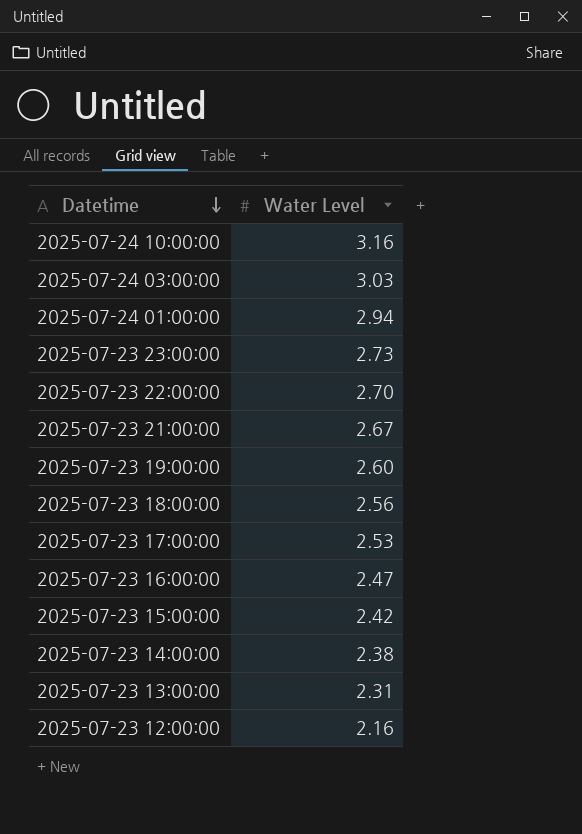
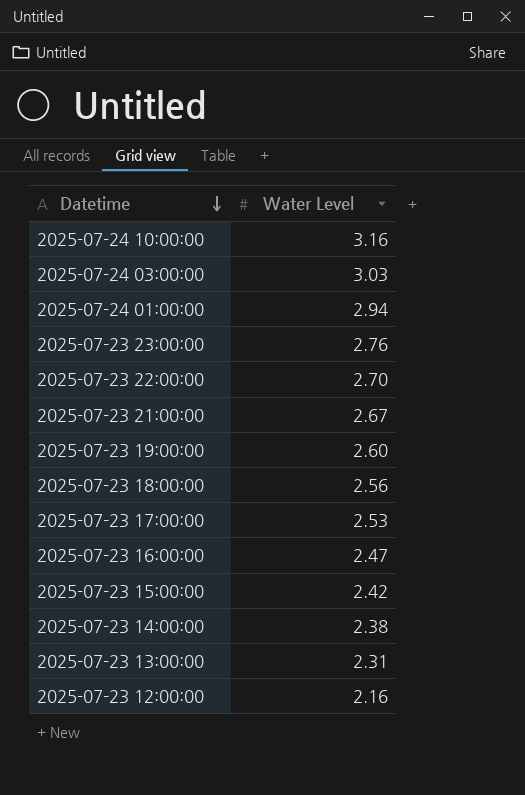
2025-07-23 23:00:00 | Water Level: 2.73 -> 2.76

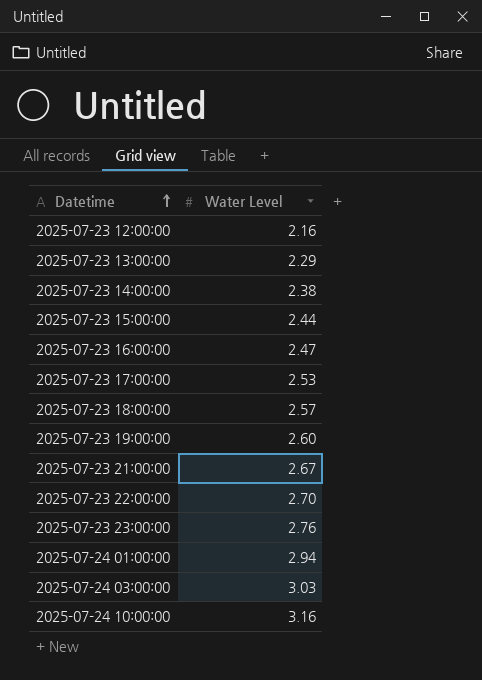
row order: Datetime descending -> Datetime ascending
2025-07-23 13:00:00 | Water Level: 2.31 -> 2.29
2025-07-23 15:00:00 | Water Level: 2.42 -> 2.44
2025-07-23 18:00:00 | Water Level: 2.56 -> 2.57

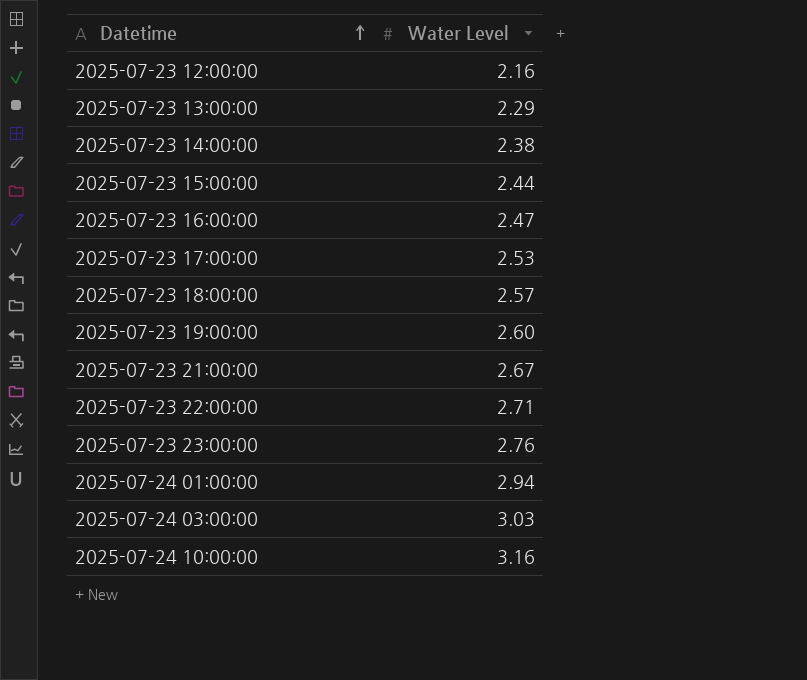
2025-07-23 22:00:00 | Water Level: 2.70 -> 2.71

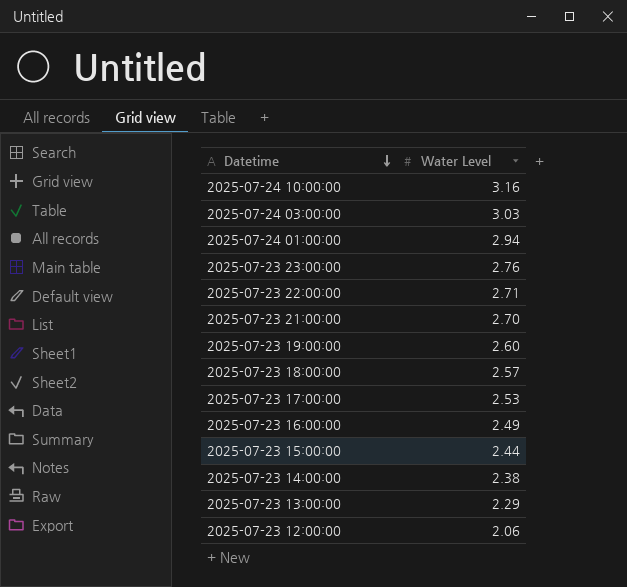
row order: Datetime ascending -> Datetime descending
2025-07-23 21:00:00 | Water Level: 2.67 -> 2.70
2025-07-23 16:00:00 | Water Level: 2.47 -> 2.49
2025-07-23 12:00:00 | Water Level: 2.16 -> 2.06

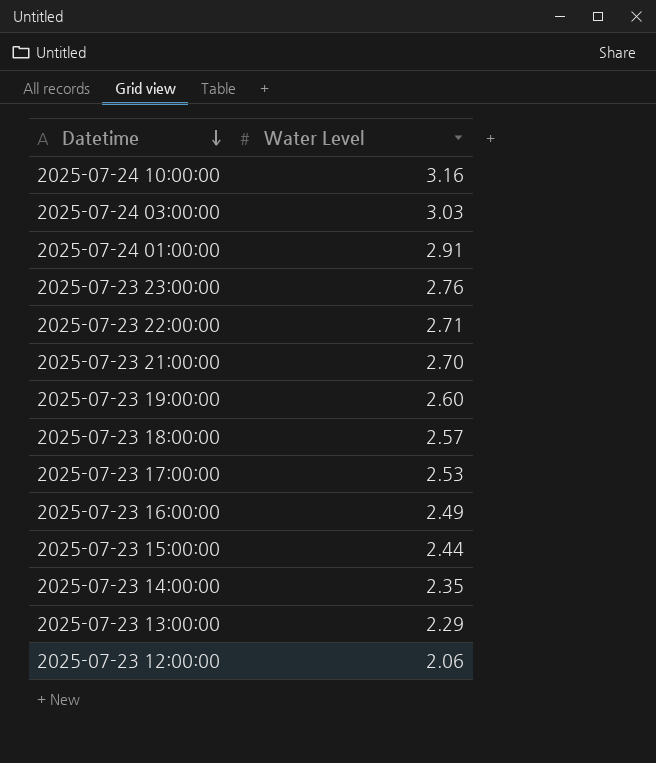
2025-07-24 01:00:00 | Water Level: 2.94 -> 2.91
2025-07-23 14:00:00 | Water Level: 2.38 -> 2.35

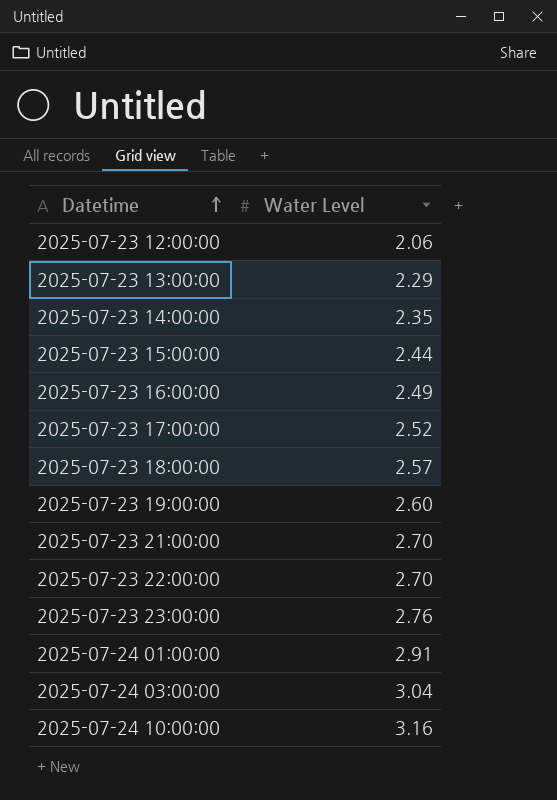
row order: Datetime descending -> Datetime ascending
2025-07-23 17:00:00 | Water Level: 2.53 -> 2.52
2025-07-23 22:00:00 | Water Level: 2.71 -> 2.70
2025-07-24 03:00:00 | Water Level: 3.03 -> 3.04

